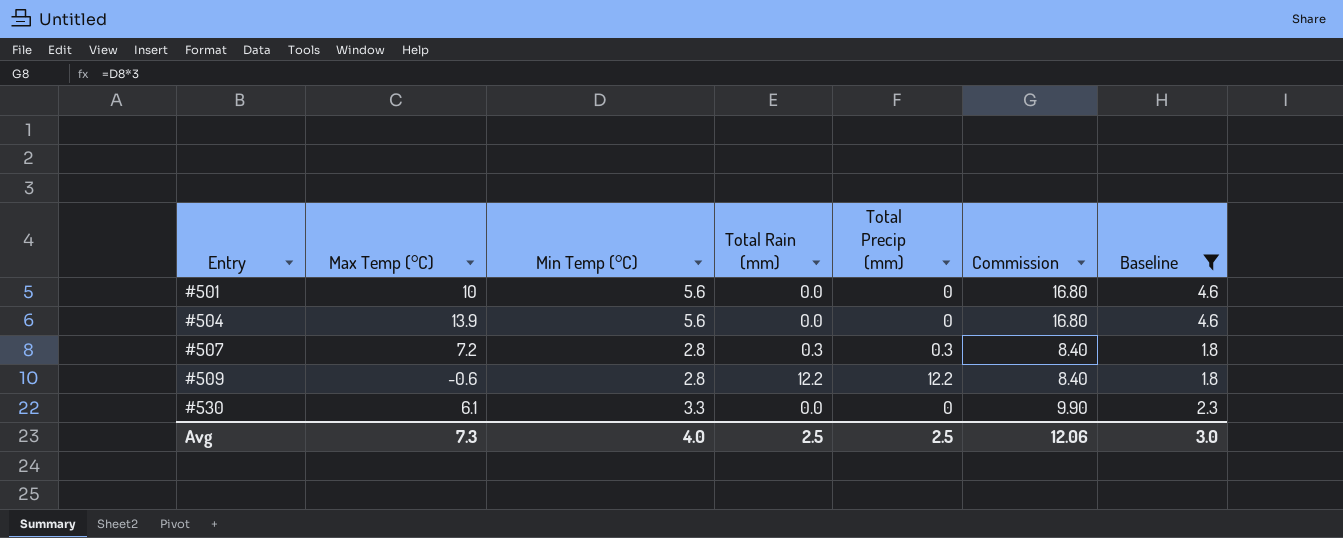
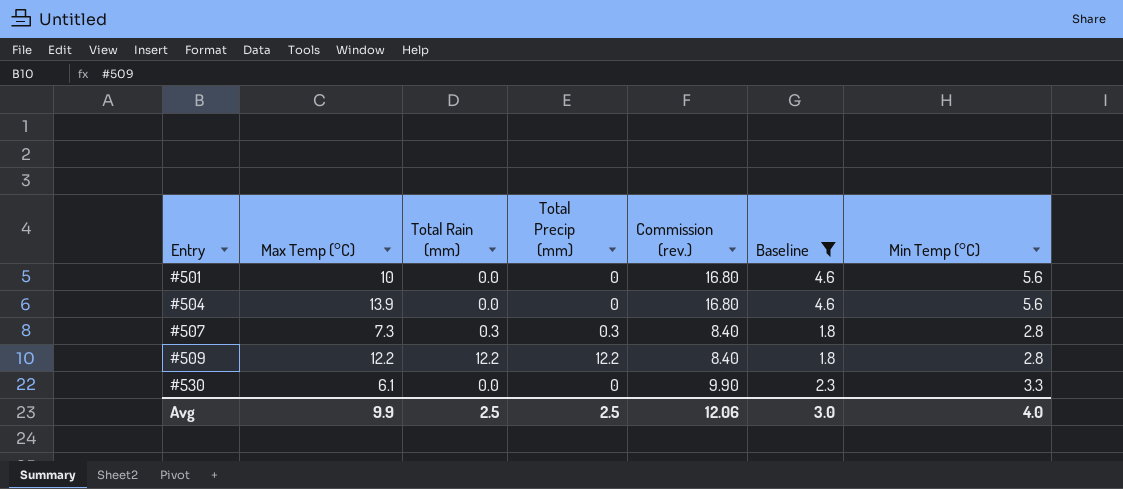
column name: Commission -> Commission (rev.)
column Min Temp (°C) | position: 3 -> 7
#507 | Max Temp (°C): 7.2 -> 7.3
#509 | Max Temp (°C): -0.6 -> 12.2
Avg | Max Temp (°C): 7.3 -> 9.9

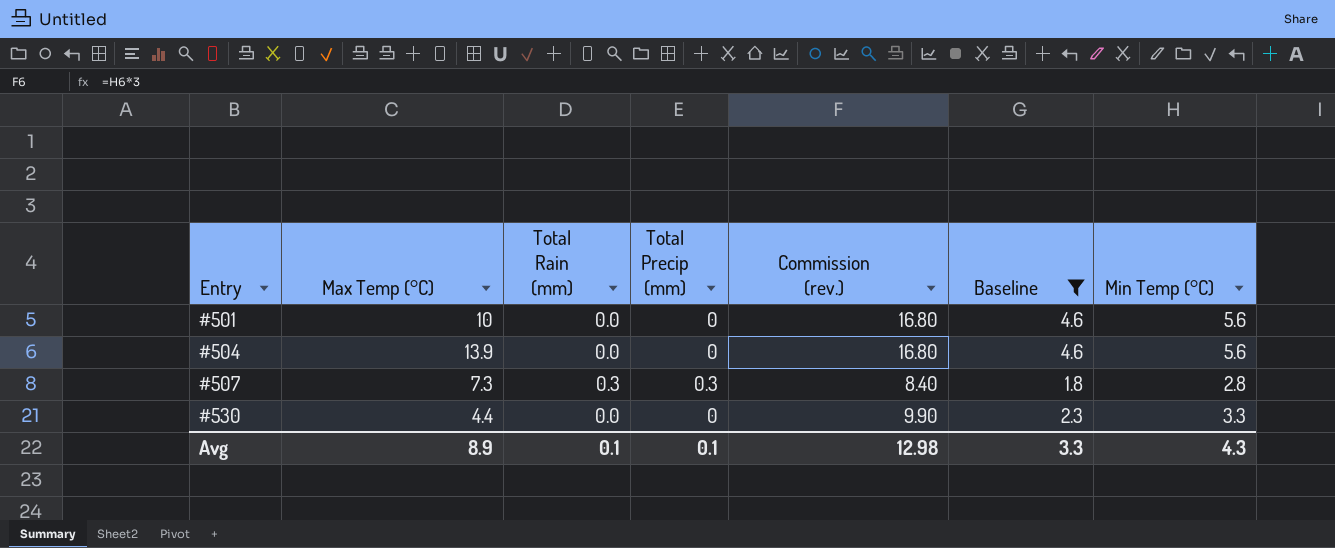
row #509: 12.2 | 12.2 | 12.2 | 8.40 | 1.8 | 2.8 -> none
#530 | Max Temp (°C): 6.1 -> 4.4
Avg | Max Temp (°C): 9.9 -> 8.9
Avg | Total Rain (mm): 2.5 -> 0.1
Avg | Total Precip (mm): 2.5 -> 0.1
Avg | Commission (rev.): 12.06 -> 12.98
Avg | Baseline: 3.0 -> 3.3
Avg | Min Temp (°C): 4.0 -> 4.3

